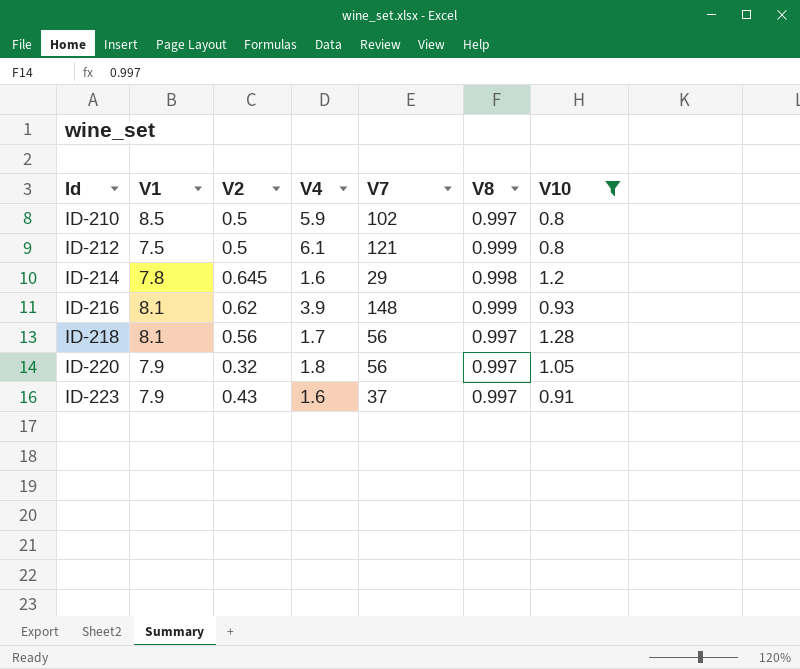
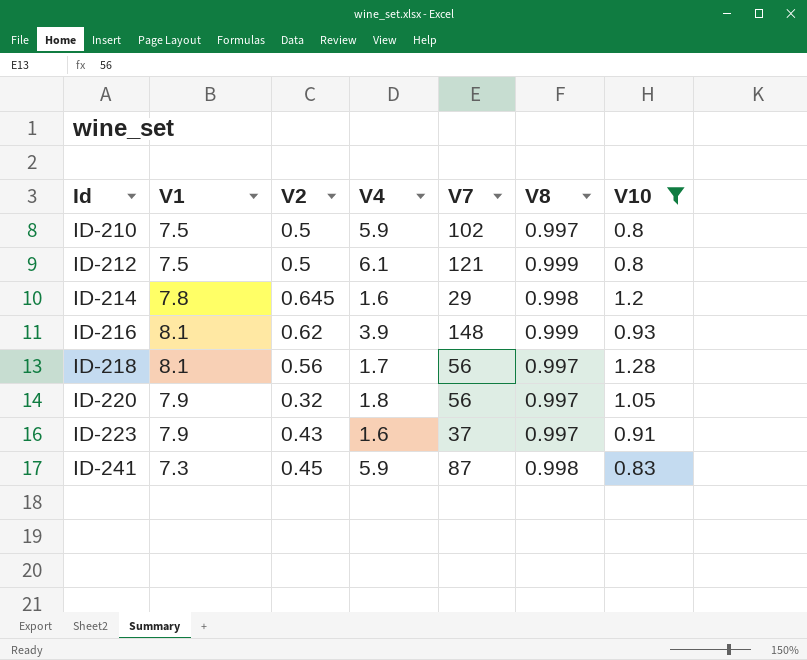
ID-210 | V1: 8.5 -> 7.5
row ID-241: none -> 7.3 | 0.45 | 5.9 | 87 | 0.998 | 0.83

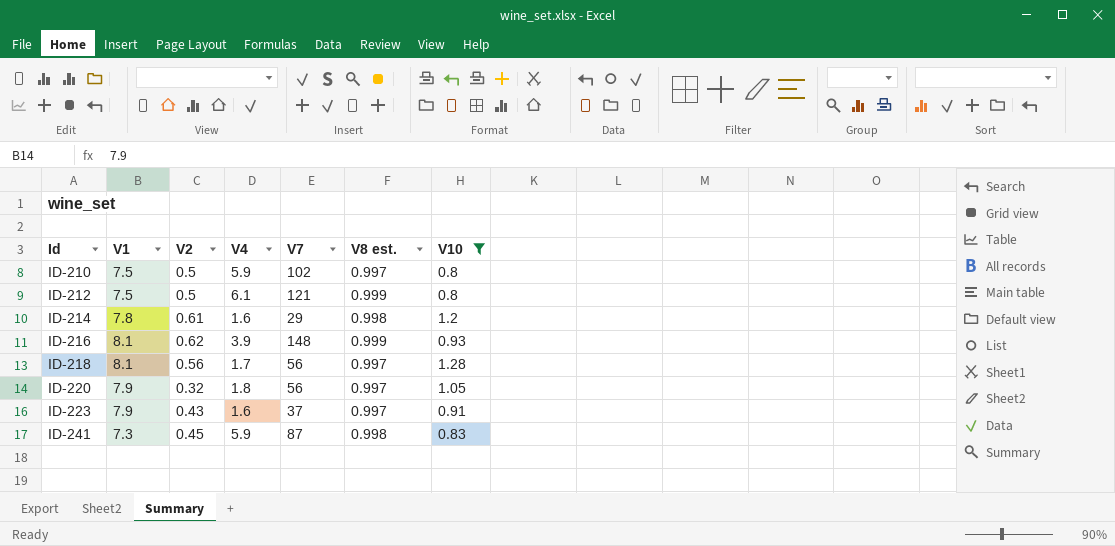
column name: V8 -> V8 est.
ID-214 | V2: 0.645 -> 0.61

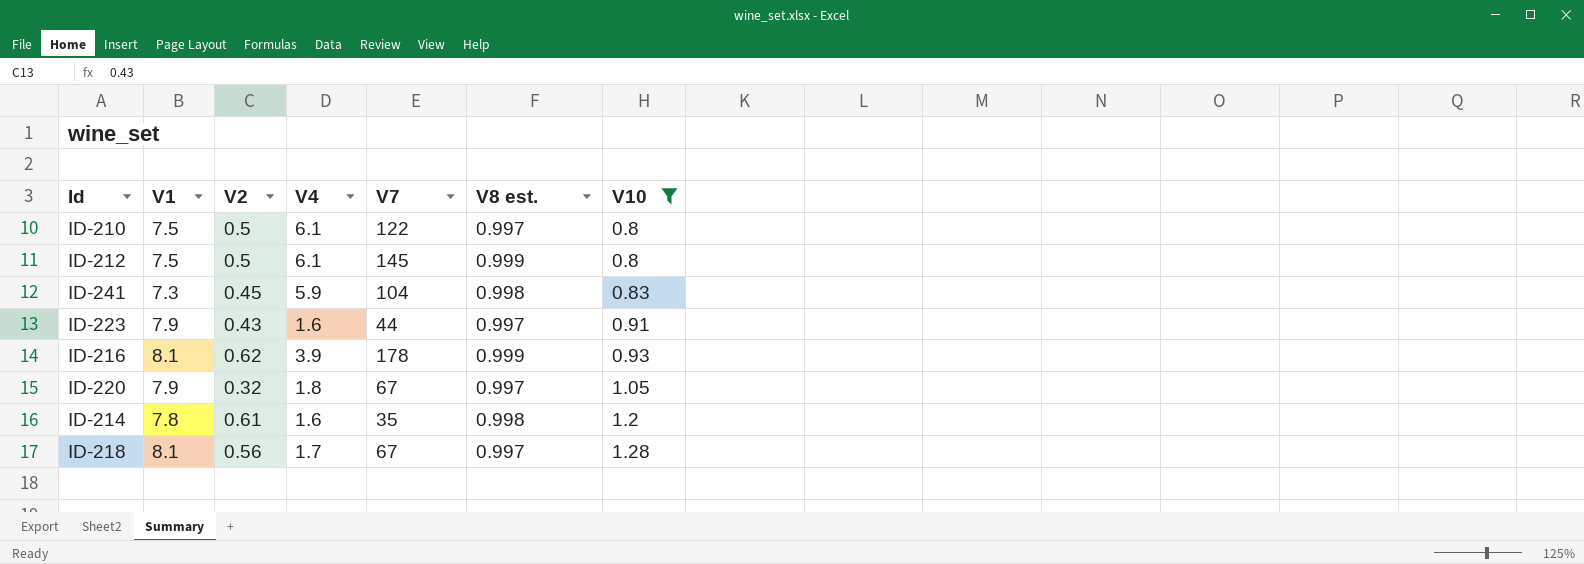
row order: Id ascending -> V10 ascending
ID-210 | V4: 5.9 -> 6.1
ID-210 | V7: 102 -> 122
ID-212 | V7: 121 -> 145
ID-241 | V7: 87 -> 104
ID-223 | V7: 37 -> 44
ID-216 | V7: 148 -> 178
ID-220 | V7: 56 -> 67
ID-214 | V7: 29 -> 35
ID-218 | V7: 56 -> 67

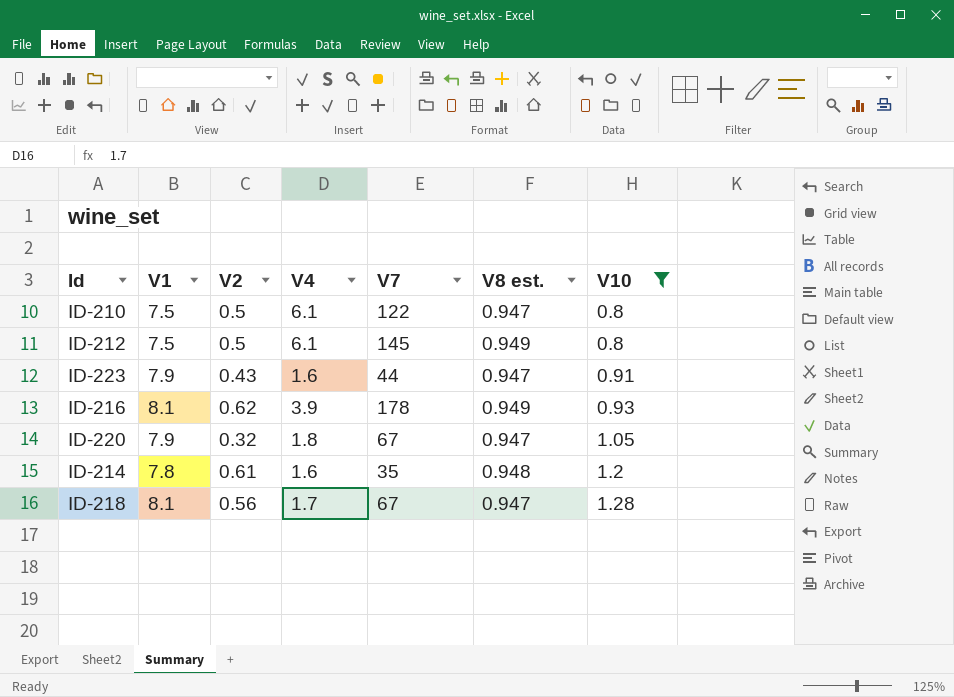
row ID-241: 7.3 | 0.45 | 5.9 | 104 | 0.998 | 0.83 -> none
ID-210 | V8 est.: 0.997 -> 0.947
ID-212 | V8 est.: 0.999 -> 0.949
ID-223 | V8 est.: 0.997 -> 0.947
ID-216 | V8 est.: 0.999 -> 0.949
ID-220 | V8 est.: 0.997 -> 0.947
ID-214 | V8 est.: 0.998 -> 0.948
ID-218 | V8 est.: 0.997 -> 0.947

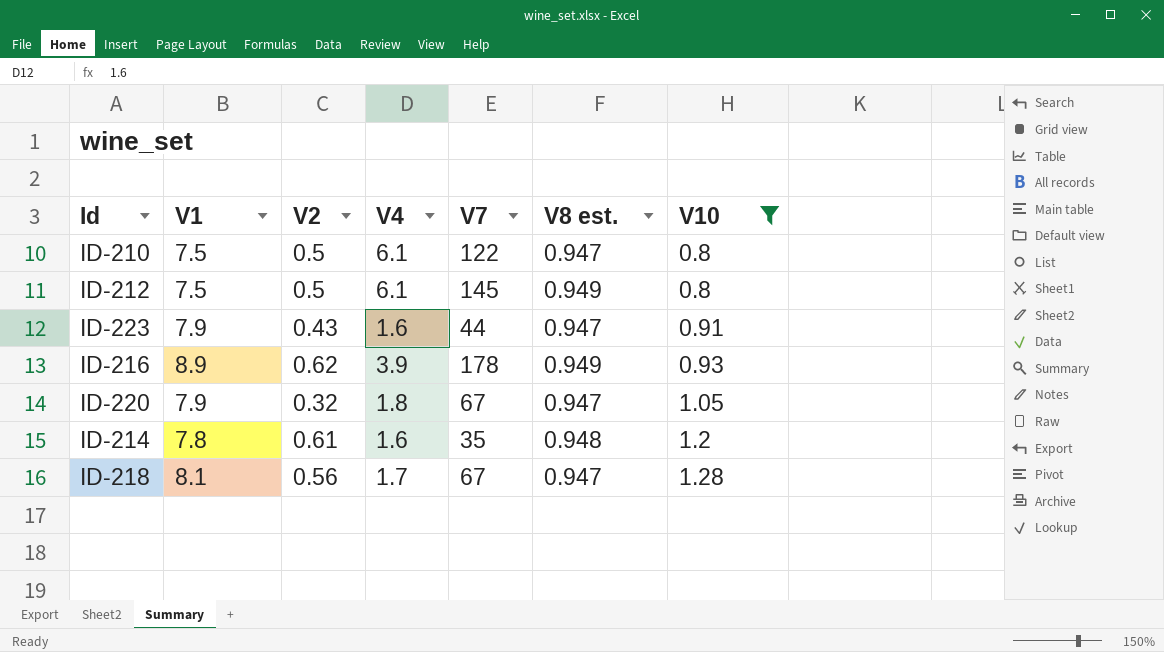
ID-216 | V1: 8.1 -> 8.9

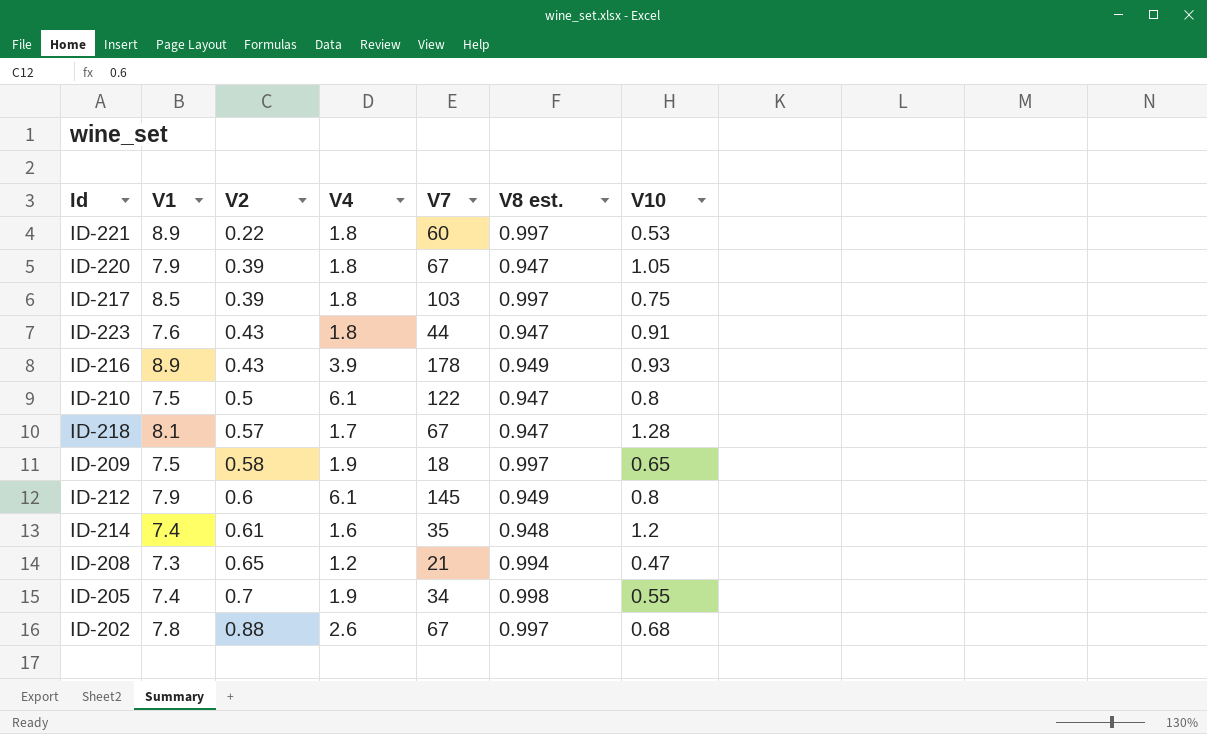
filter: V10 >= 0.8 -> none
row order: V10 ascending -> V2 ascending
ID-220 | V2: 0.32 -> 0.39
ID-223 | V1: 7.9 -> 7.6
ID-223 | V4: 1.6 -> 1.8
ID-216 | V2: 0.62 -> 0.43
ID-218 | V2: 0.56 -> 0.57
ID-212 | V1: 7.5 -> 7.9
ID-212 | V2: 0.5 -> 0.6
ID-214 | V1: 7.8 -> 7.4

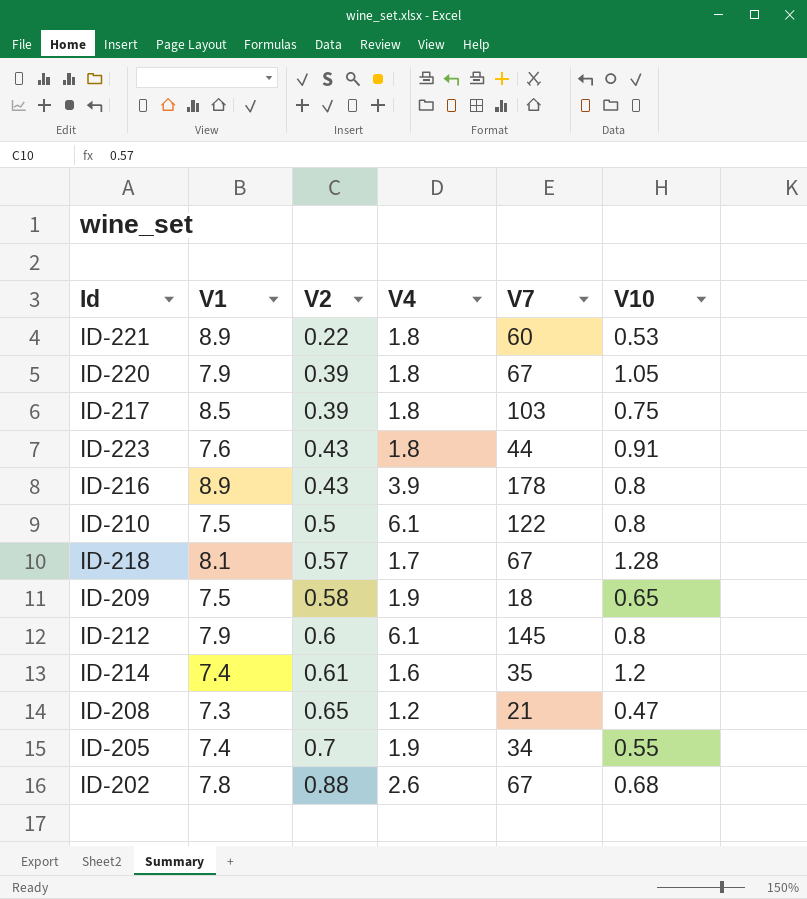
column V8 est. | position: 6 -> none
ID-216 | V10: 0.93 -> 0.8

